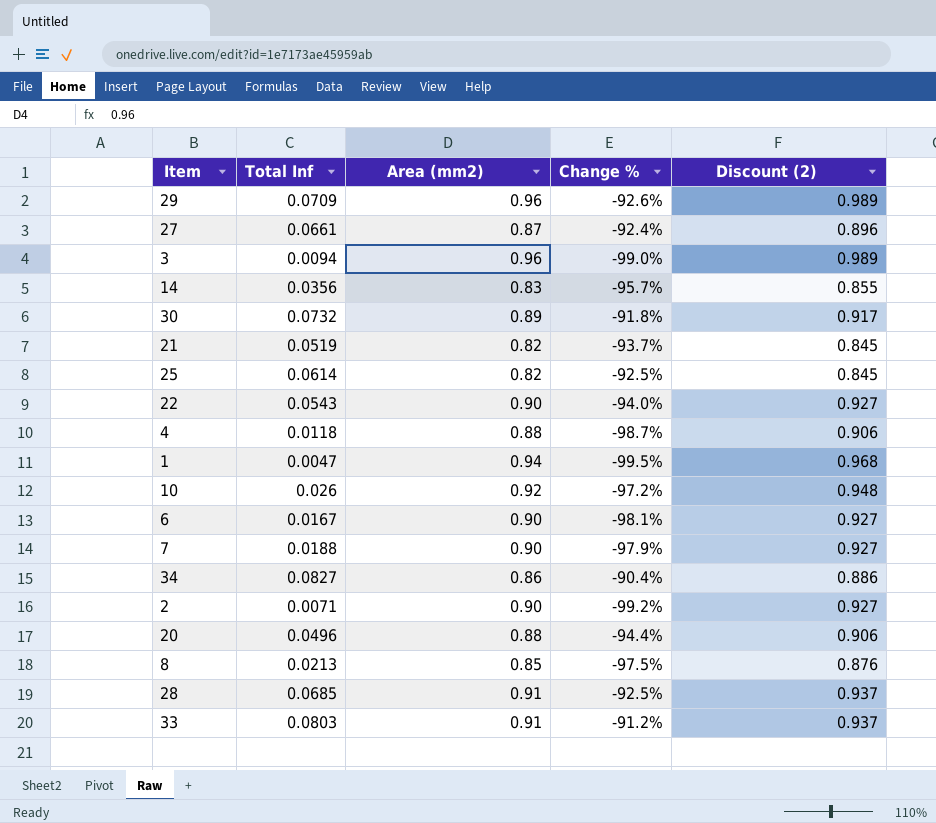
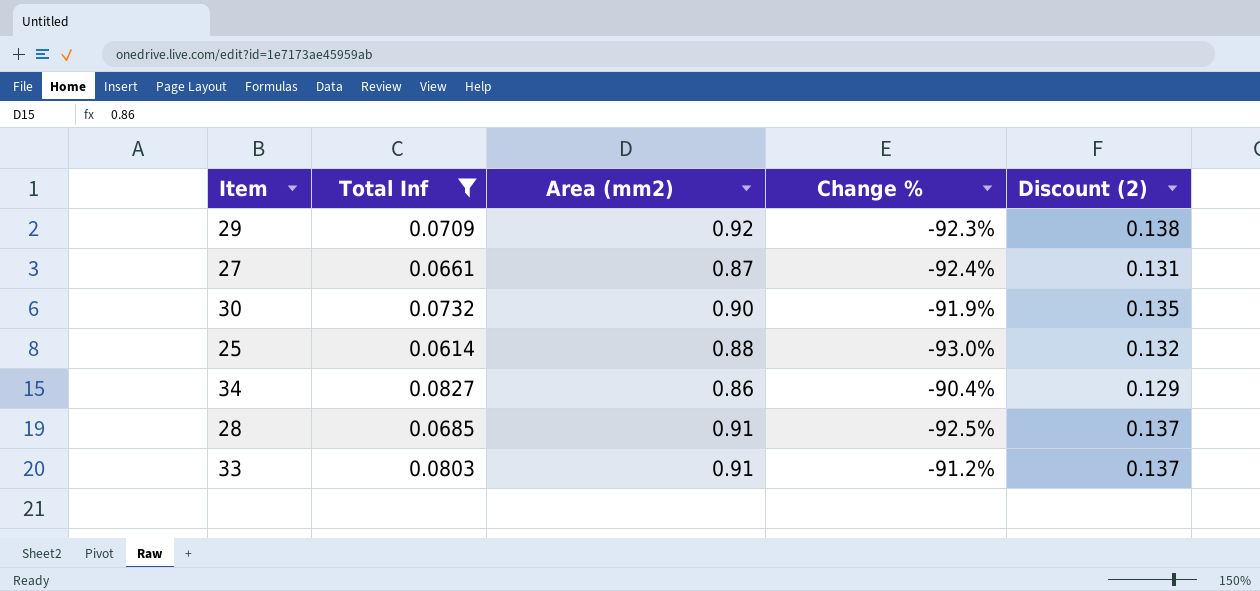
filter: none -> Total Inf >= 0.0614
column Discount (2) | formula: [Area (mm2)] * 1.03 -> [Area (mm2)] * 0.15
29 | Area (mm2): 0.96 -> 0.92
29 | Change %: -92.6% -> -92.3%
30 | Area (mm2): 0.89 -> 0.90
30 | Change %: -91.8% -> -91.9%
25 | Area (mm2): 0.82 -> 0.88
25 | Change %: -92.5% -> -93.0%

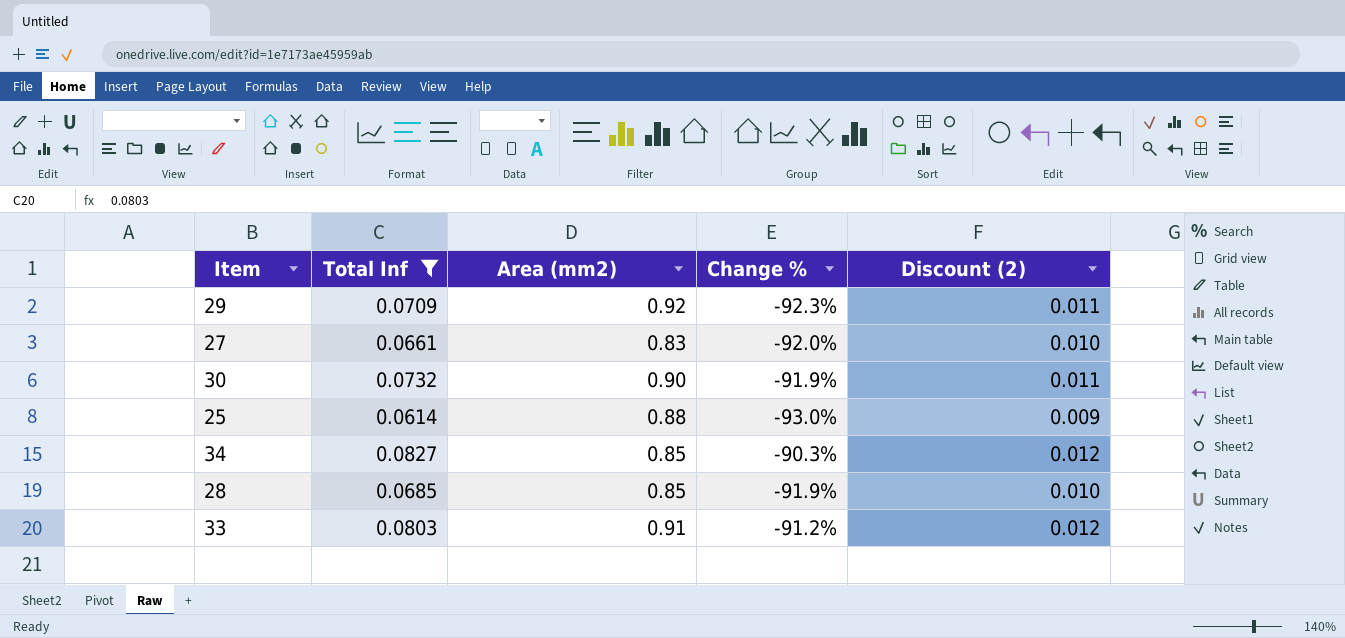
column Discount (2) | formula: [Area (mm2)] * 0.15 -> [Total Inf] * 0.15
27 | Area (mm2): 0.87 -> 0.83
27 | Change %: -92.4% -> -92.0%
34 | Area (mm2): 0.86 -> 0.85
34 | Change %: -90.4% -> -90.3%
28 | Area (mm2): 0.91 -> 0.85
28 | Change %: -92.5% -> -91.9%

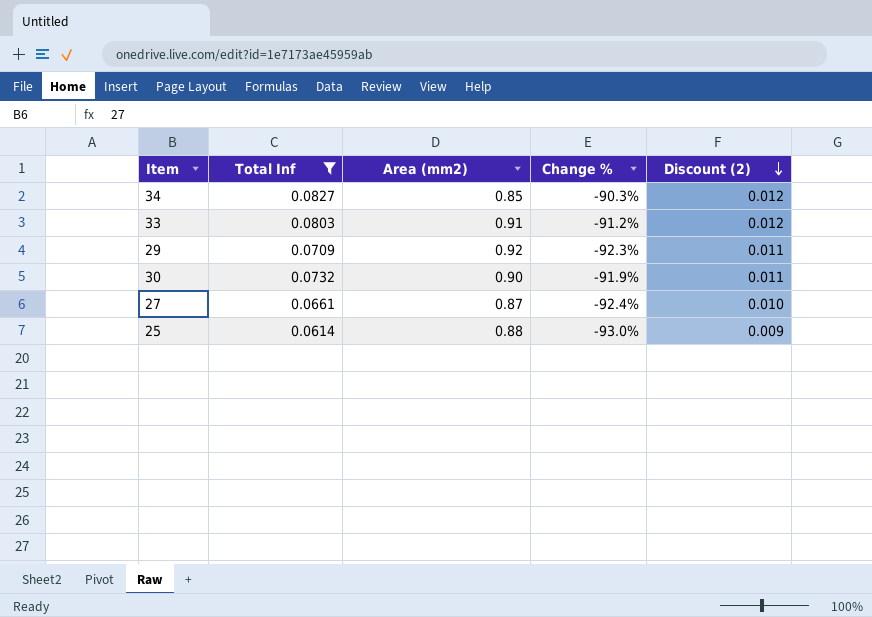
row order: none -> Discount (2) descending
row 28: 0.0685 | 0.85 | -91.9% | 0.010 -> none
27 | Area (mm2): 0.83 -> 0.87
27 | Change %: -92.0% -> -92.4%

